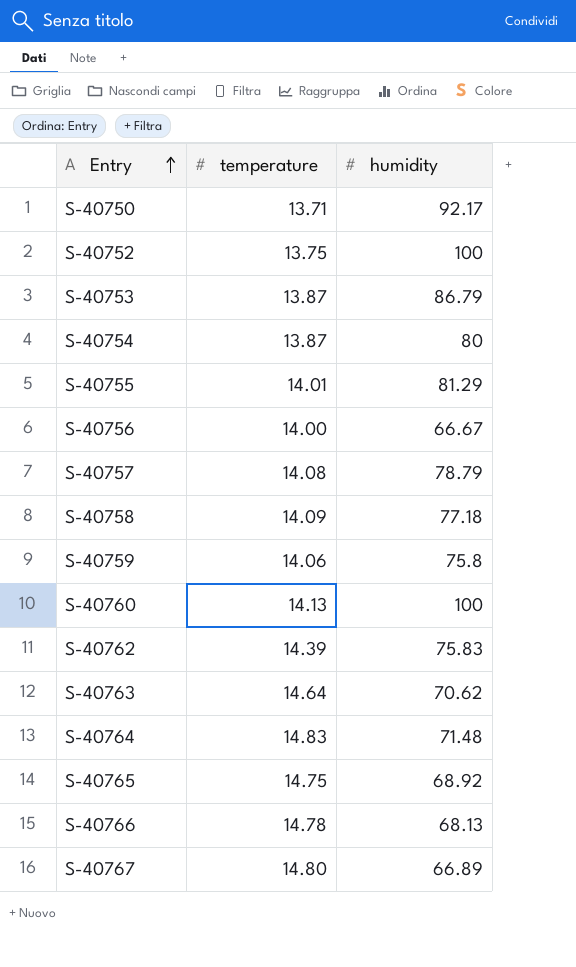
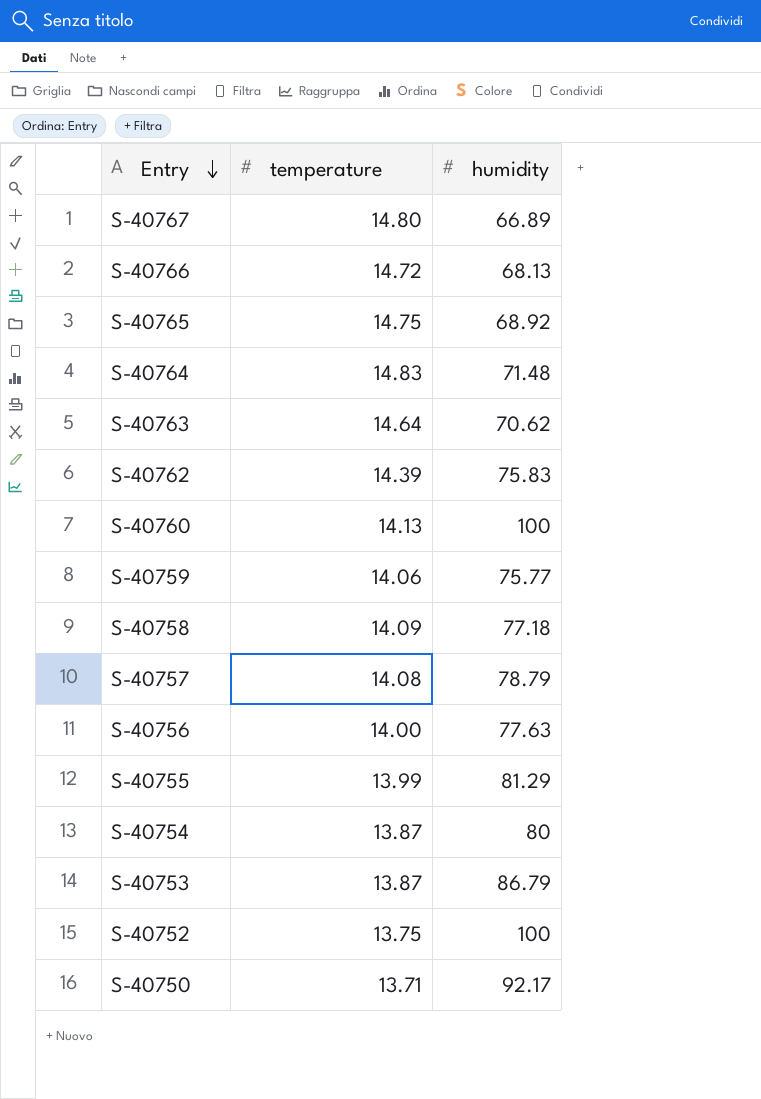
row order: Entry ascending -> Entry descending
S-40766 | temperature: 14.78 -> 14.72
S-40759 | humidity: 75.8 -> 75.77
S-40756 | humidity: 66.67 -> 77.63
S-40755 | temperature: 14.01 -> 13.99

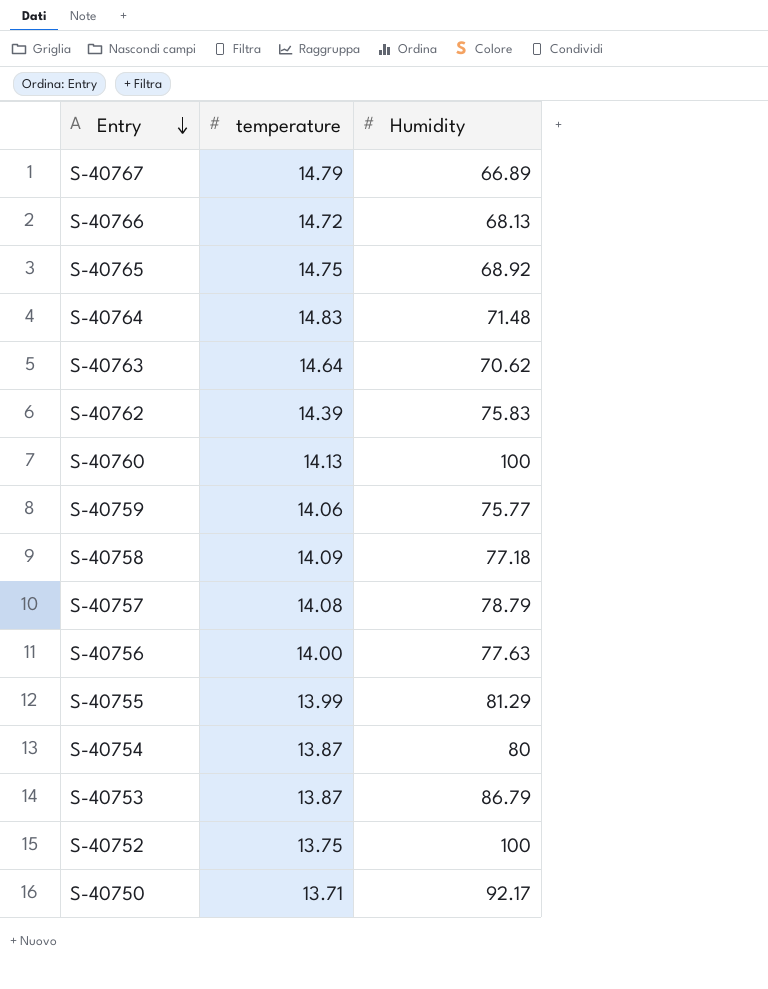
column name: humidity -> Humidity
S-40767 | temperature: 14.80 -> 14.79

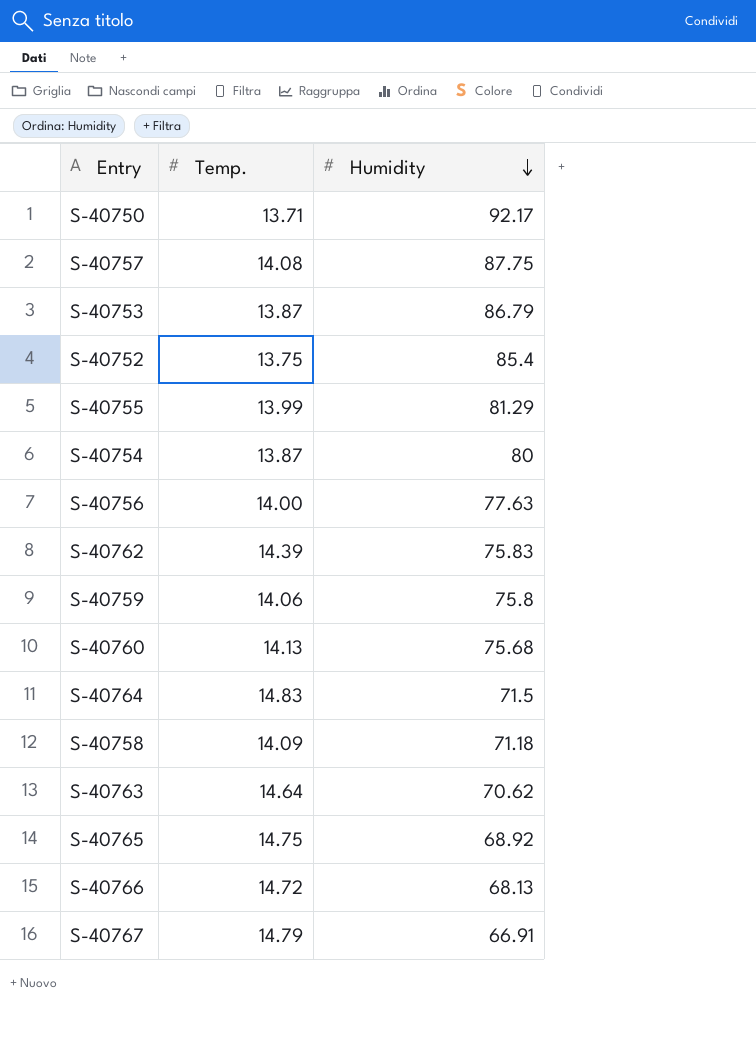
row order: Entry descending -> Humidity descending
column name: temperature -> Temp.
S-40757 | Humidity: 78.79 -> 87.75
S-40752 | Humidity: 100 -> 85.4
S-40759 | Humidity: 75.77 -> 75.8
S-40760 | Humidity: 100 -> 75.68
S-40764 | Humidity: 71.48 -> 71.5
S-40758 | Humidity: 77.18 -> 71.18
S-40767 | Humidity: 66.89 -> 66.91

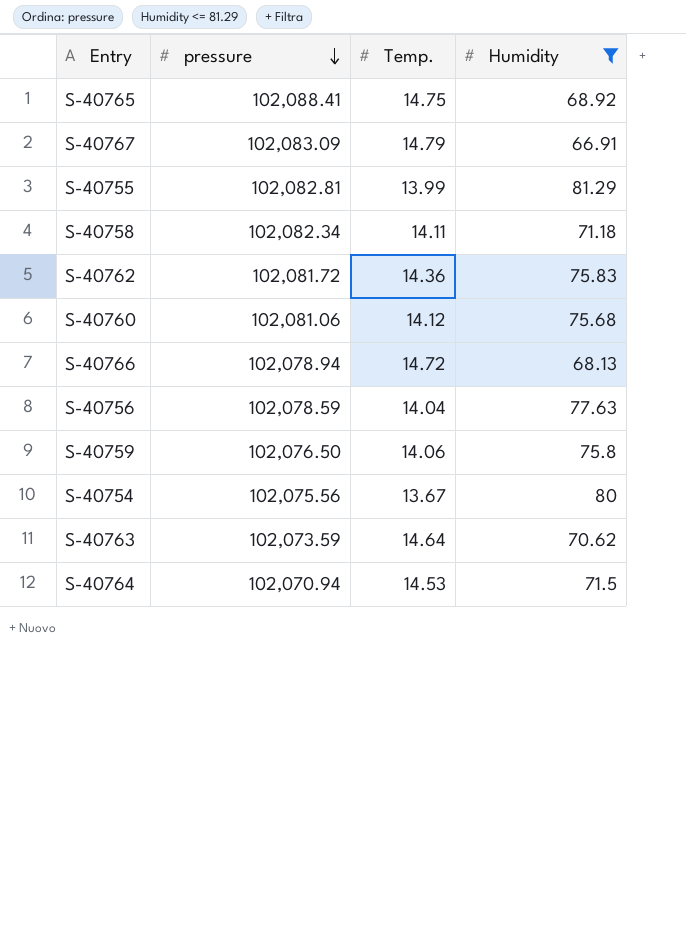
filter: none -> Humidity <= 81.29
row order: Humidity descending -> pressure descending
column pressure | position: none -> 2
S-40758 | Temp.: 14.09 -> 14.11
S-40762 | Temp.: 14.39 -> 14.36
S-40760 | Temp.: 14.13 -> 14.12
S-40756 | Temp.: 14.00 -> 14.04
S-40754 | Temp.: 13.87 -> 13.67
S-40764 | Temp.: 14.83 -> 14.53

